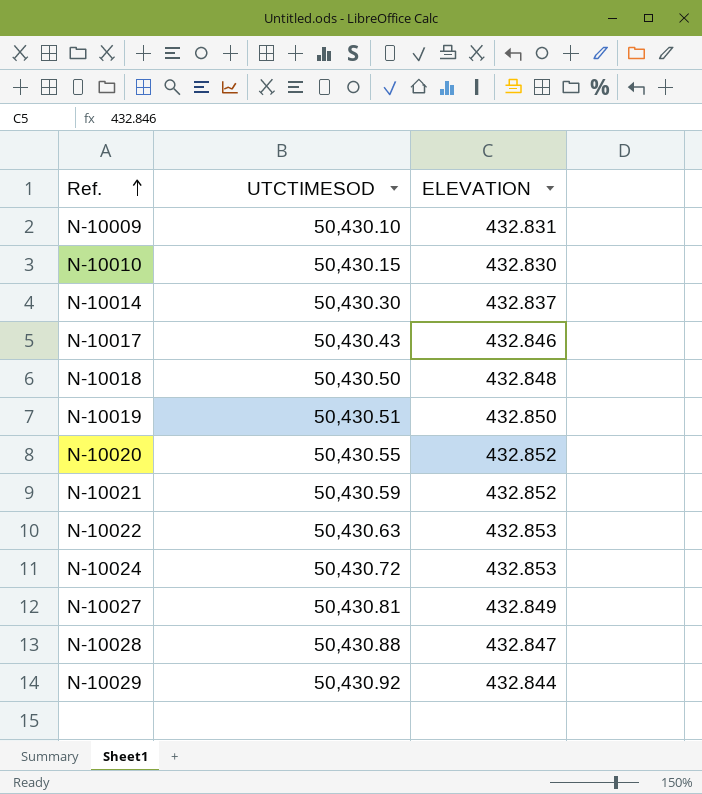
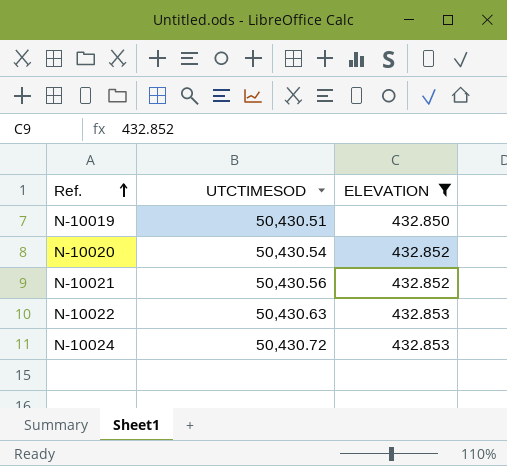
filter: none -> ELEVATION >= 432.850
N-10020 | UTCTIMESOD: 50,430.55 -> 50,430.54
N-10021 | UTCTIMESOD: 50,430.59 -> 50,430.56

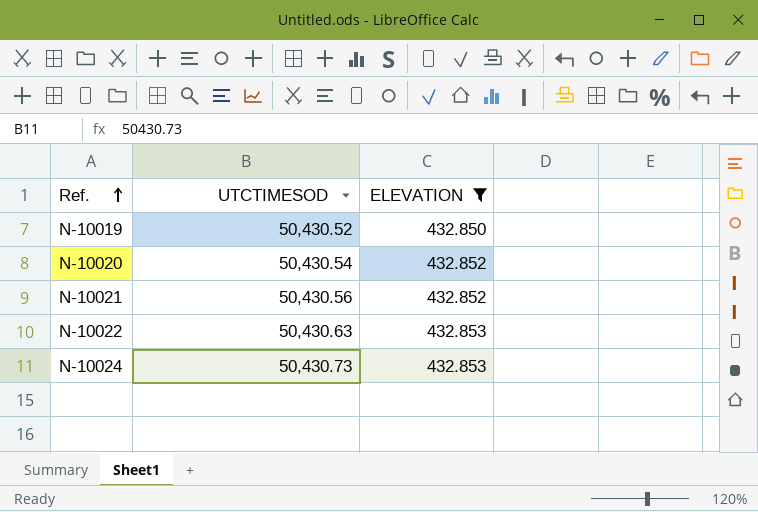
N-10019 | UTCTIMESOD: 50,430.51 -> 50,430.52
N-10024 | UTCTIMESOD: 50,430.72 -> 50,430.73

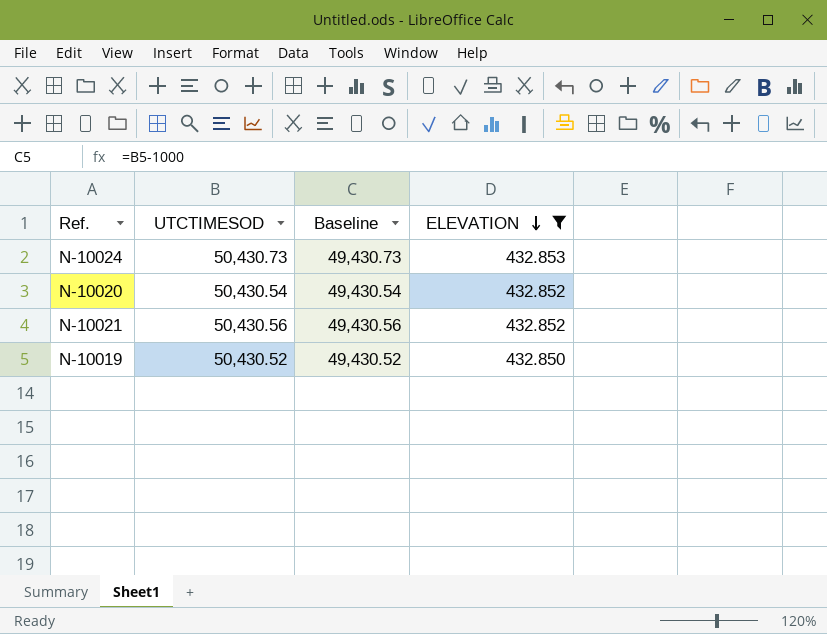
row order: Ref. ascending -> ELEVATION descending
column Baseline | formula: none -> [UTCTIMESOD] - 1000
row N-10022: 50,430.63 | 432.853 -> none

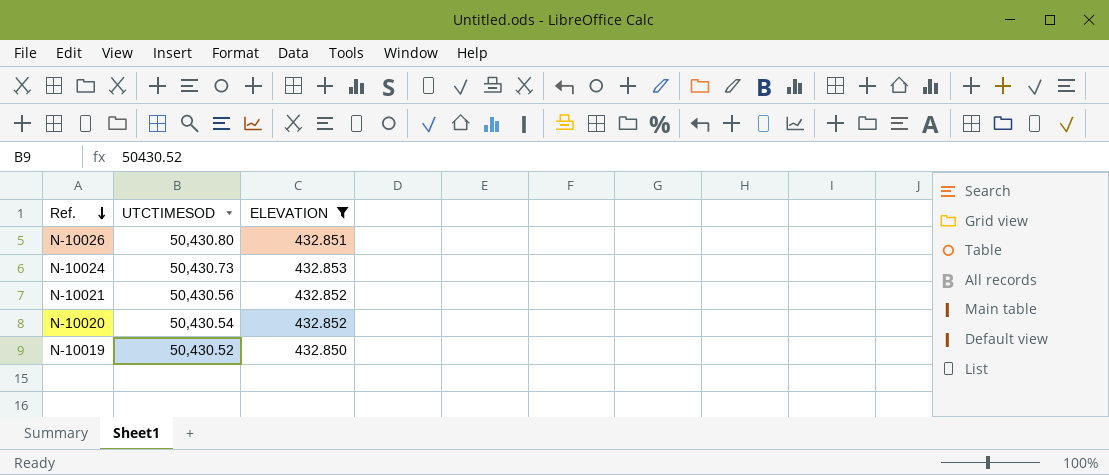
row order: ELEVATION descending -> Ref. descending
column Baseline | formula: [UTCTIMESOD] - 1000 -> none
row N-10026: none -> 50,430.80 | 432.851

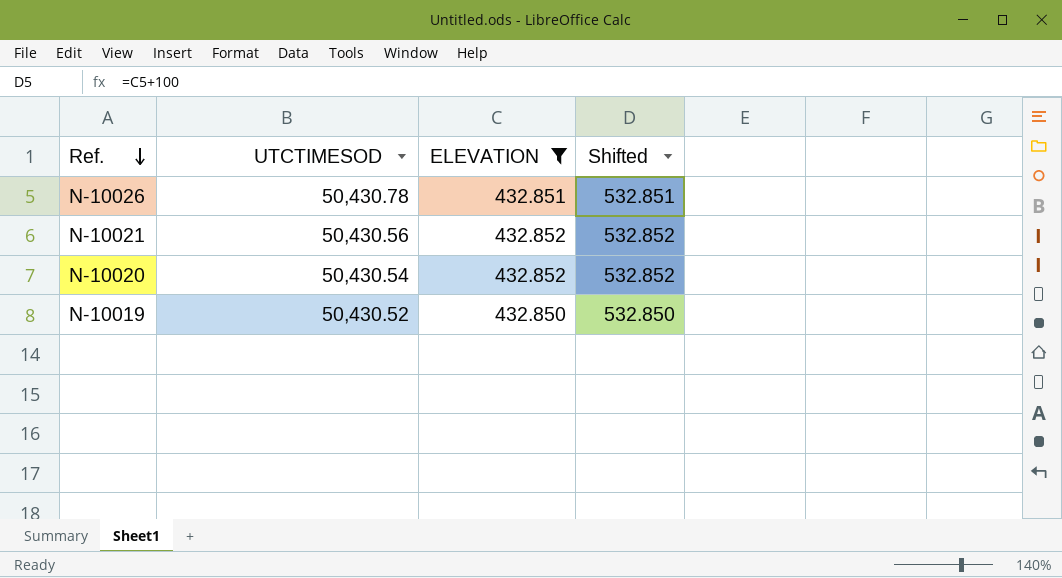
column Shifted | formula: none -> [ELEVATION] + 100
row N-10024: 50,430.73 | 432.853 -> none
N-10026 | UTCTIMESOD: 50,430.80 -> 50,430.78

